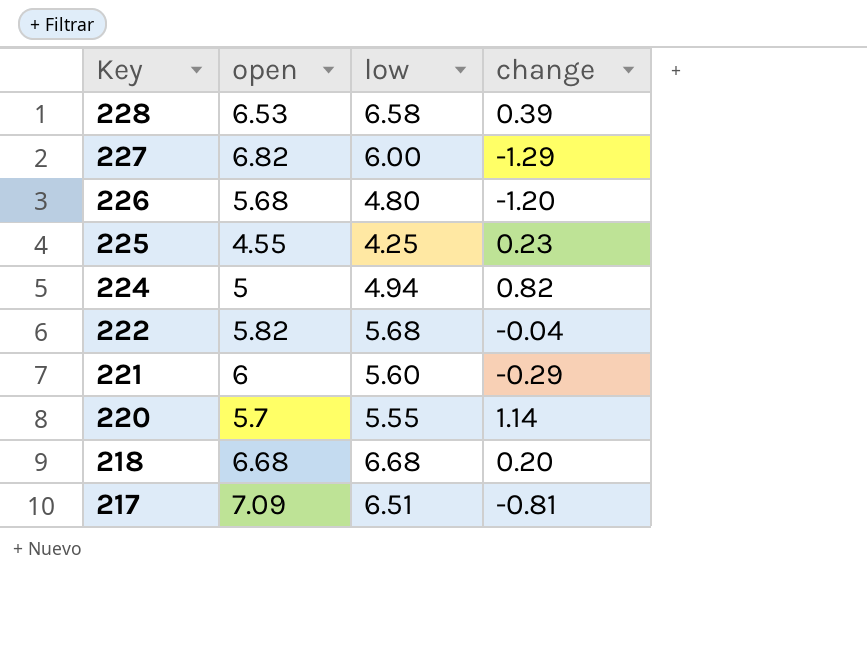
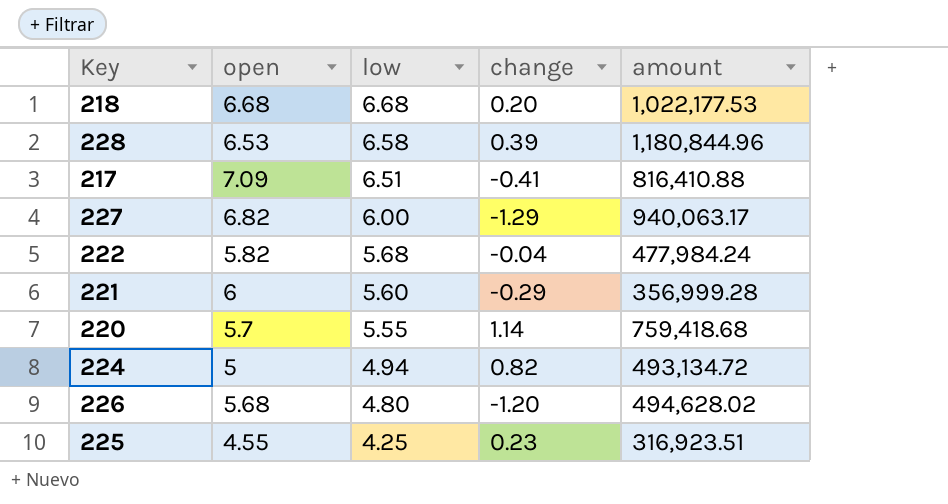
row order: Key descending -> low descending
column amount | position: none -> 5
217 | change: -0.81 -> -0.41

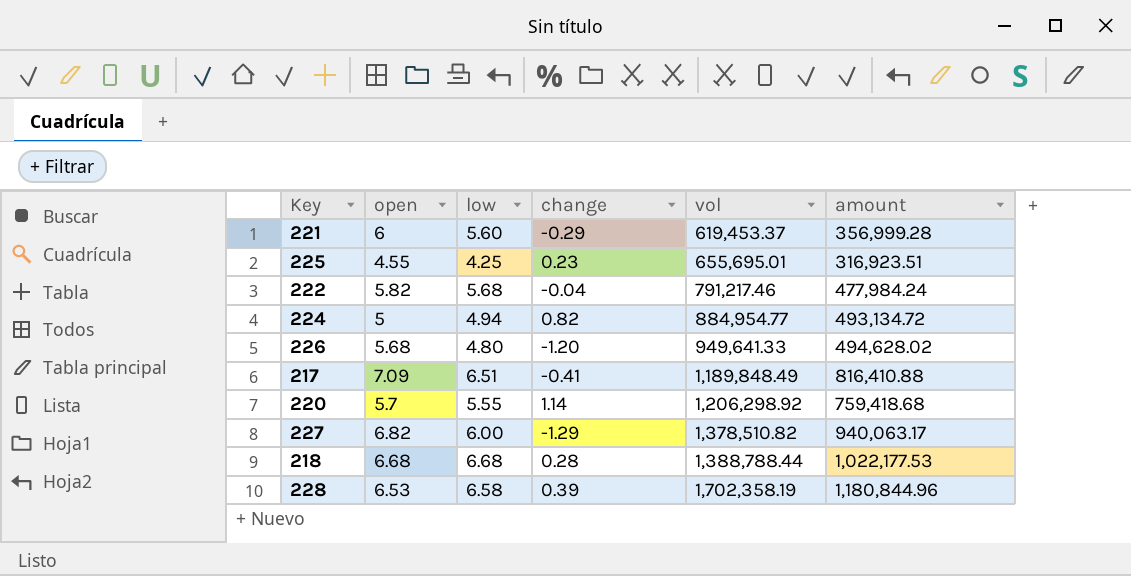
row order: low descending -> vol ascending
column vol | position: none -> 5
218 | change: 0.20 -> 0.28

